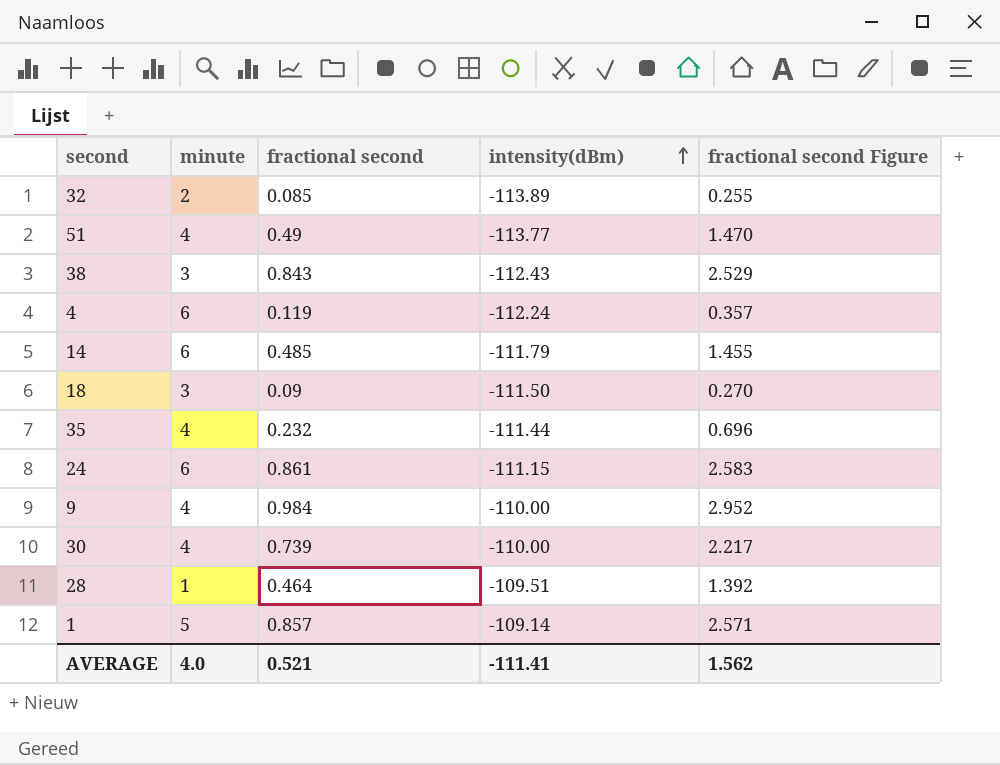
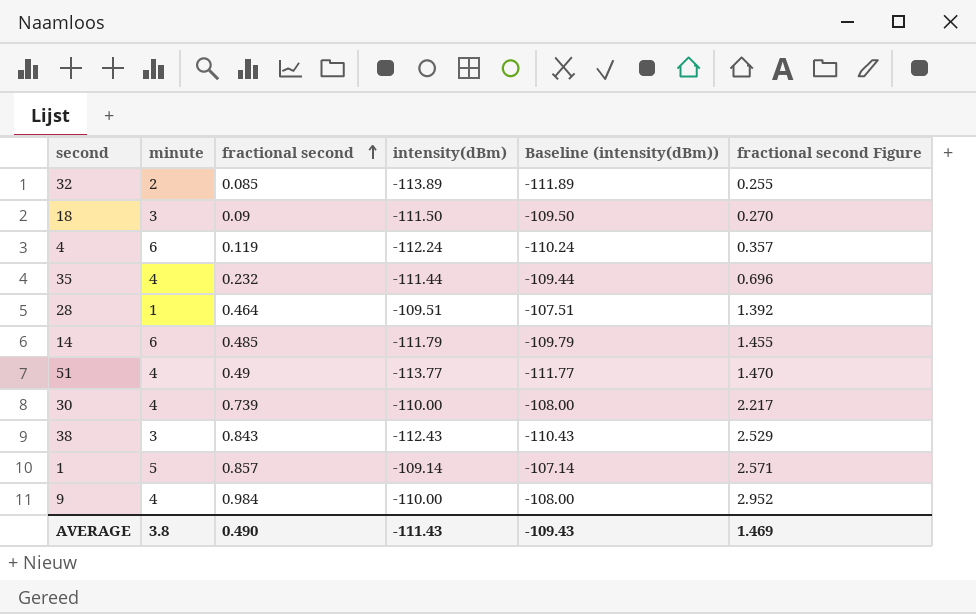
row order: intensity(dBm) ascending -> fractional second ascending
column Baseline (intensity(dBm)) | formula: none -> [intensity(dBm)] + 2
row 24: 6 | 0.861 | -111.15 | 2.583 -> none
AVERAGE | minute: 4.0 -> 3.8
AVERAGE | fractional second: 0.521 -> 0.490
AVERAGE | intensity(dBm): -111.41 -> -111.43
AVERAGE | fractional second Figure: 1.562 -> 1.469

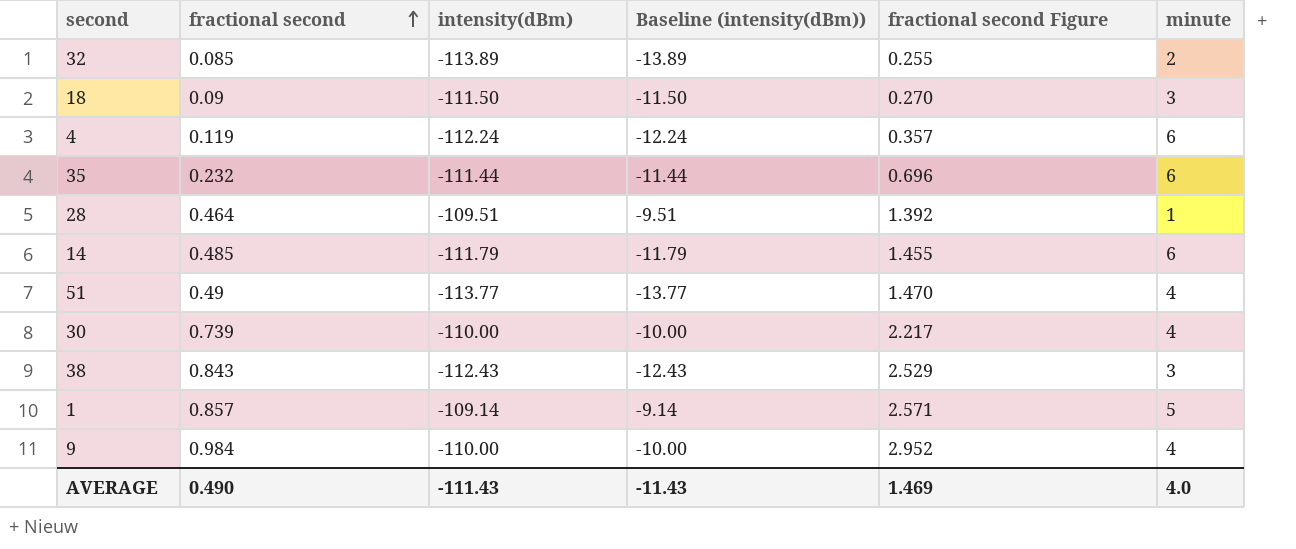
column Baseline (intensity(dBm)) | formula: [intensity(dBm)] + 2 -> [intensity(dBm)] + 100
column minute | position: 2 -> 6
35 | minute: 4 -> 6
AVERAGE | Baseline (intensity(dBm)): -109.43 -> -11.43
AVERAGE | minute: 3.8 -> 4.0

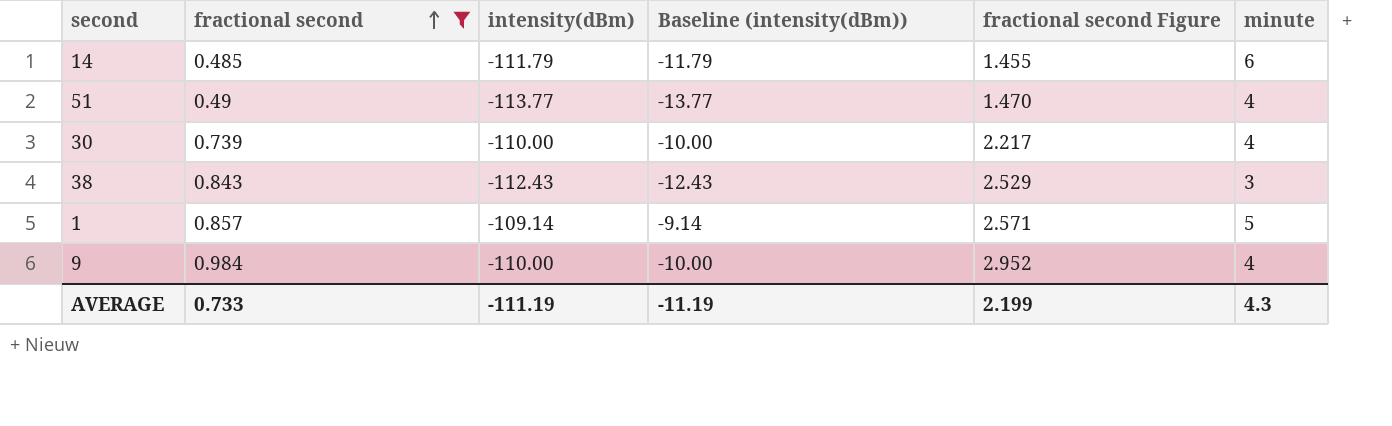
filter: none -> fractional second >= 0.485
AVERAGE | fractional second: 0.490 -> 0.733
AVERAGE | intensity(dBm): -111.43 -> -111.19
AVERAGE | Baseline (intensity(dBm)): -11.43 -> -11.19
AVERAGE | fractional second Figure: 1.469 -> 2.199
AVERAGE | minute: 4.0 -> 4.3

